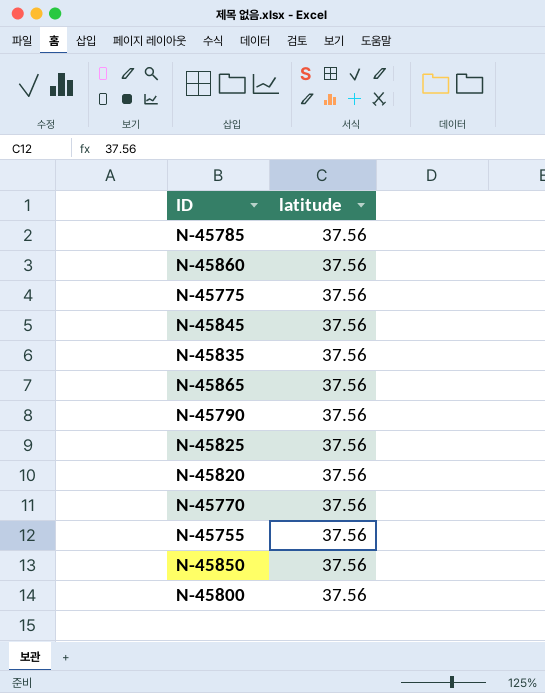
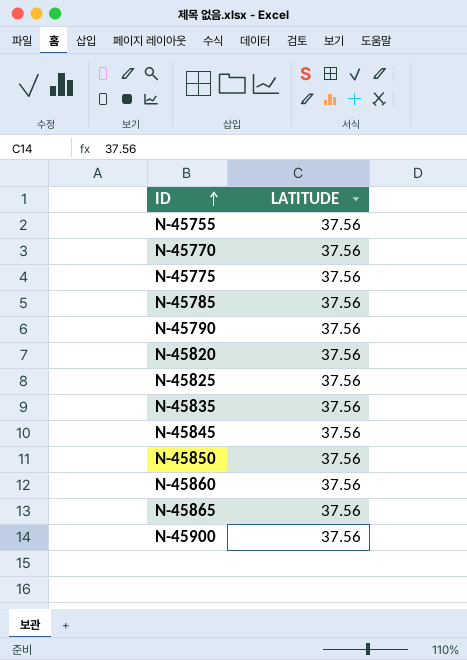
row order: none -> ID ascending
column name: latitude -> LATITUDE
row N-45800: 37.56 -> none
row N-45900: none -> 37.56

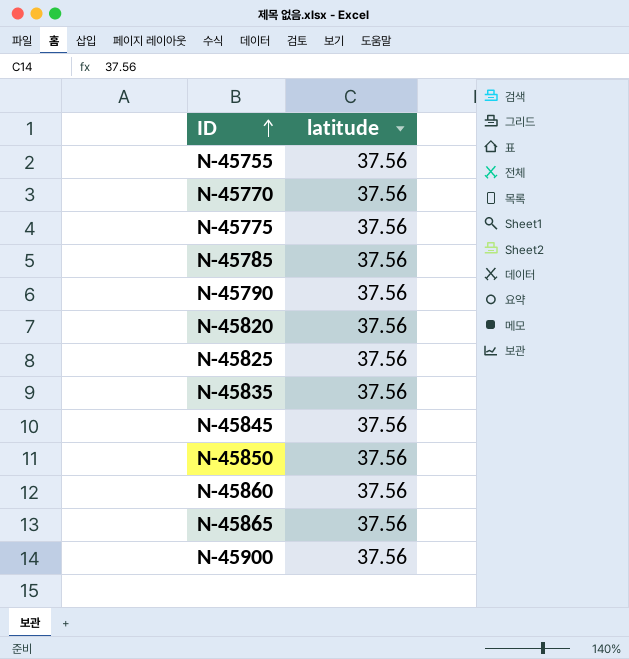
column name: LATITUDE -> latitude

